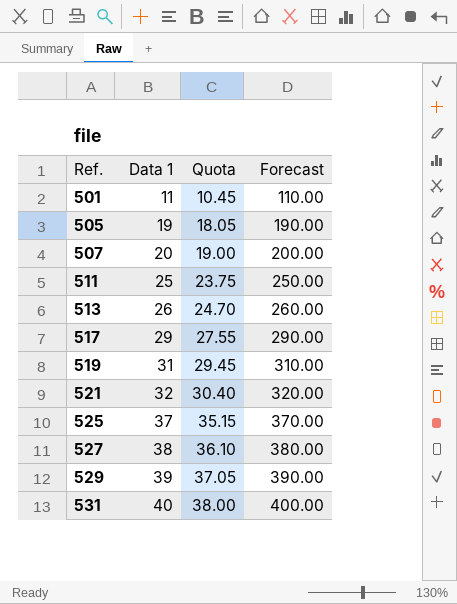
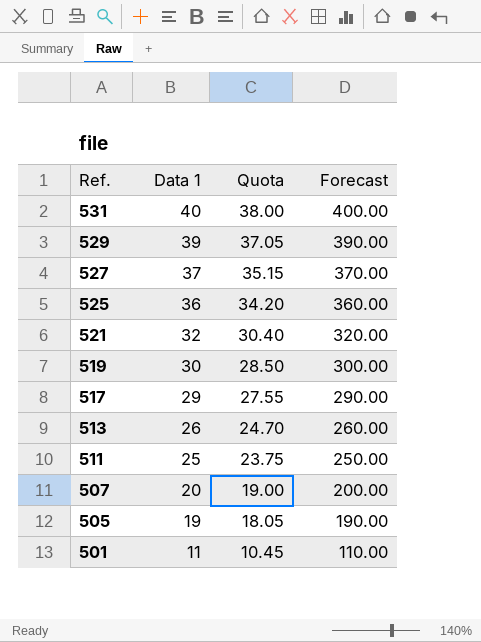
row order: Ref. ascending -> Ref. descending
527 | Data 1: 38 -> 37
527 | Quota: 36.10 -> 35.15
527 | Forecast: 380.00 -> 370.00
525 | Data 1: 37 -> 36
525 | Quota: 35.15 -> 34.20
525 | Forecast: 370.00 -> 360.00
519 | Data 1: 31 -> 30
519 | Quota: 29.45 -> 28.50
519 | Forecast: 310.00 -> 300.00

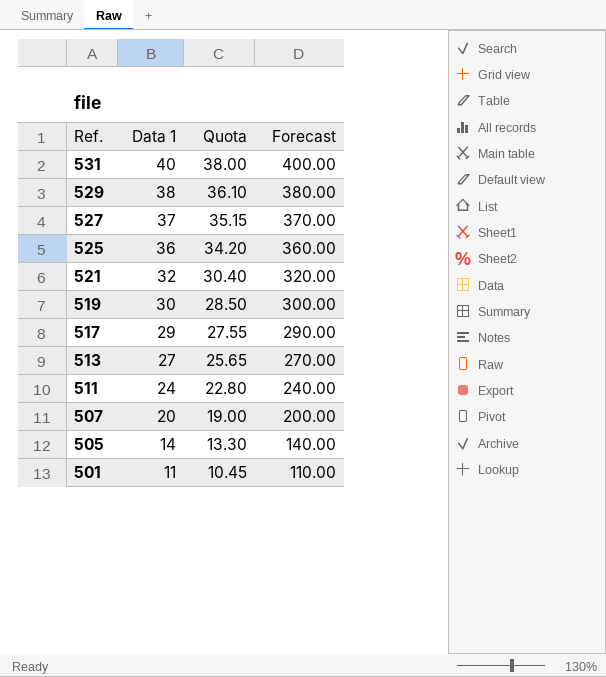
529 | Data 1: 39 -> 38
529 | Quota: 37.05 -> 36.10
529 | Forecast: 390.00 -> 380.00
513 | Data 1: 26 -> 27
513 | Quota: 24.70 -> 25.65
513 | Forecast: 260.00 -> 270.00
511 | Data 1: 25 -> 24
511 | Quota: 23.75 -> 22.80
511 | Forecast: 250.00 -> 240.00
505 | Data 1: 19 -> 14
505 | Quota: 18.05 -> 13.30
505 | Forecast: 190.00 -> 140.00

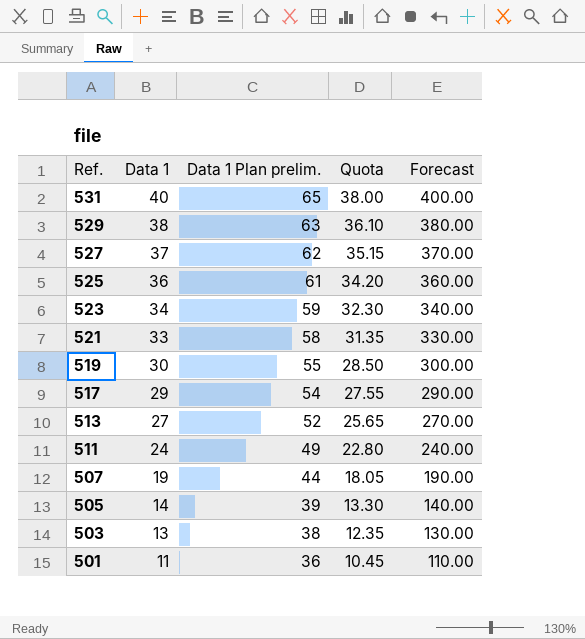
column Data 1 Plan prelim. | formula: none -> [Data 1] + 25
row 523: none -> 34 | 59 | 32.30 | 340.00
521 | Data 1: 32 -> 33
521 | Quota: 30.40 -> 31.35
521 | Forecast: 320.00 -> 330.00
507 | Data 1: 20 -> 19
507 | Quota: 19.00 -> 18.05
507 | Forecast: 200.00 -> 190.00
row 503: none -> 13 | 38 | 12.35 | 130.00

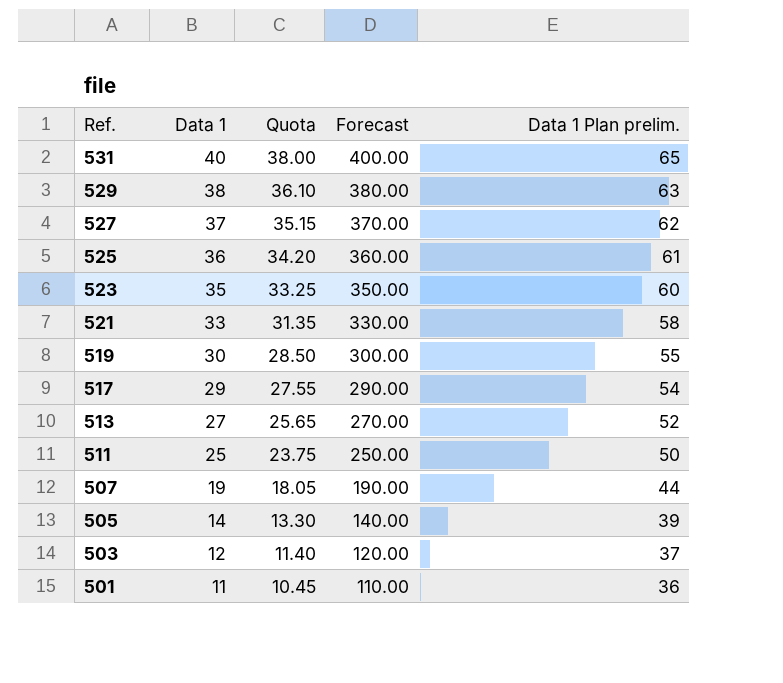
column Data 1 Plan prelim. | position: 3 -> 5
523 | Data 1: 34 -> 35
523 | Quota: 32.30 -> 33.25
523 | Forecast: 340.00 -> 350.00
523 | Data 1 Plan prelim.: 59 -> 60
511 | Data 1: 24 -> 25
511 | Quota: 22.80 -> 23.75
511 | Forecast: 240.00 -> 250.00
511 | Data 1 Plan prelim.: 49 -> 50
503 | Data 1: 13 -> 12
503 | Quota: 12.35 -> 11.40
503 | Forecast: 130.00 -> 120.00
503 | Data 1 Plan prelim.: 38 -> 37

